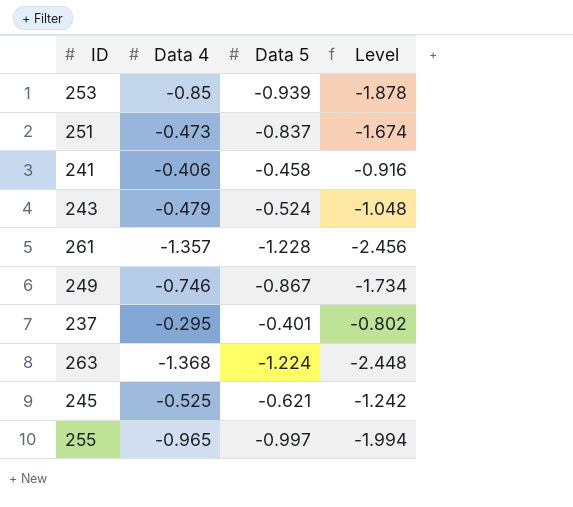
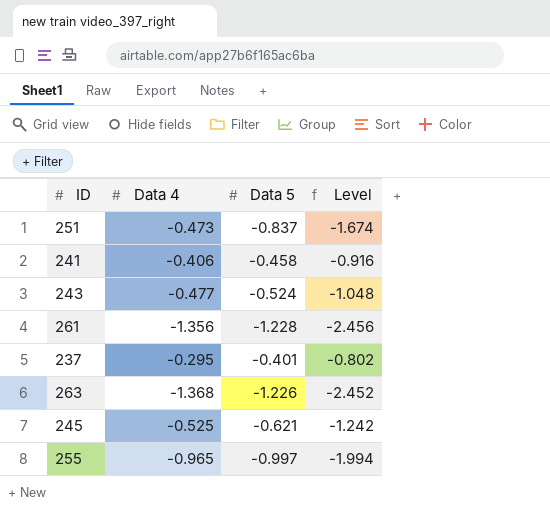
row 253: -0.85 | -0.939 | -1.878 -> none
row 249: -0.746 | -0.867 | -1.734 -> none
243 | Data 4: -0.479 -> -0.477
261 | Data 4: -1.357 -> -1.356
263 | Data 5: -1.224 -> -1.226
263 | Level: -2.448 -> -2.452

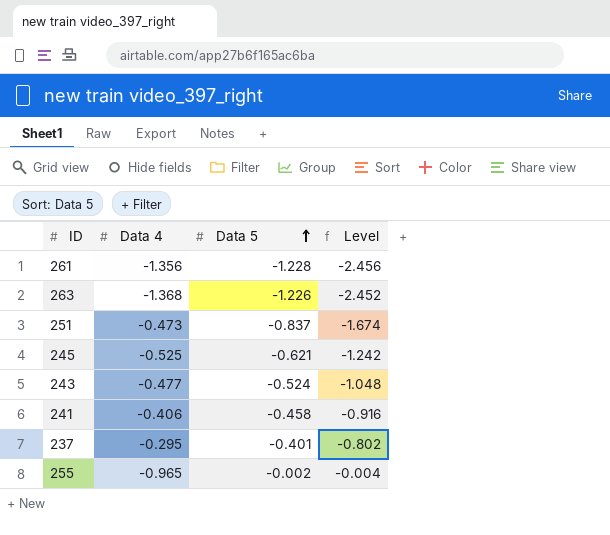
row order: none -> Data 5 ascending
255 | Data 5: -0.997 -> -0.002
255 | Level: -1.994 -> -0.004

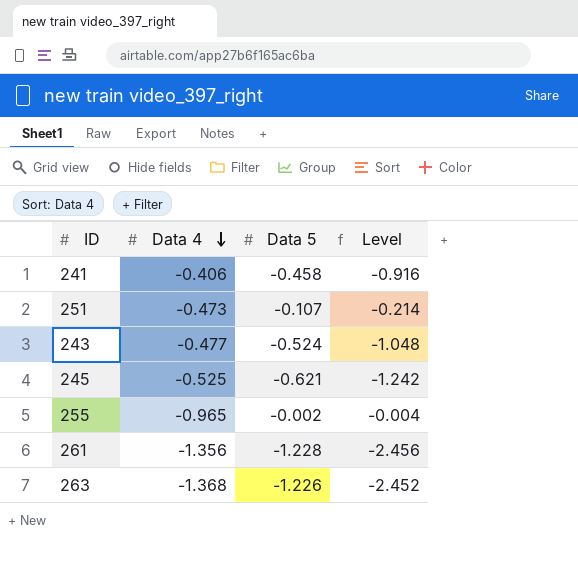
row order: Data 5 ascending -> Data 4 descending
row 237: -0.295 | -0.401 | -0.802 -> none
251 | Data 5: -0.837 -> -0.107
251 | Level: -1.674 -> -0.214

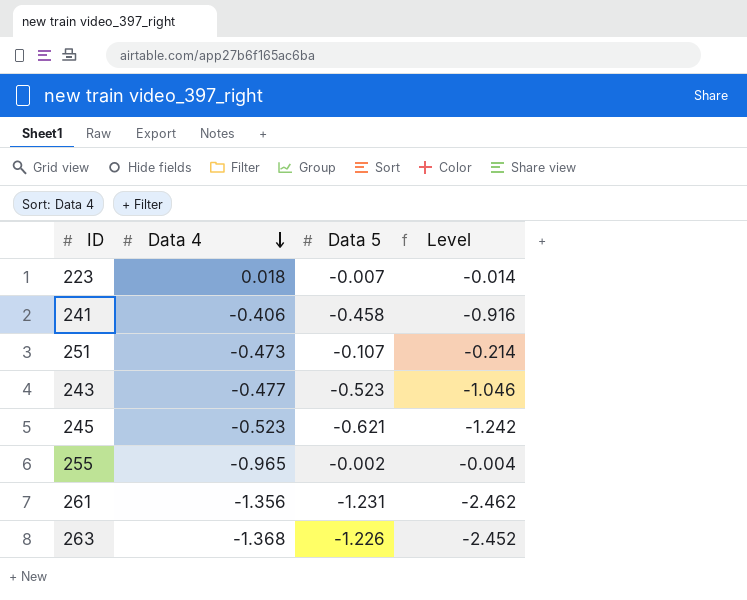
row 223: none -> 0.018 | -0.007 | -0.014
243 | Data 5: -0.524 -> -0.523
243 | Level: -1.048 -> -1.046
245 | Data 4: -0.525 -> -0.523
261 | Data 5: -1.228 -> -1.231
261 | Level: -2.456 -> -2.462

